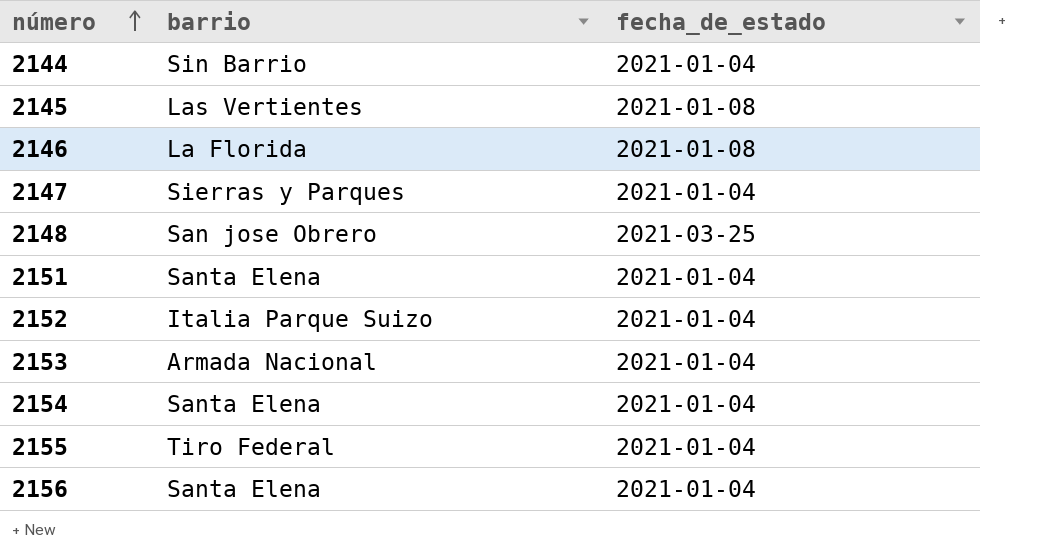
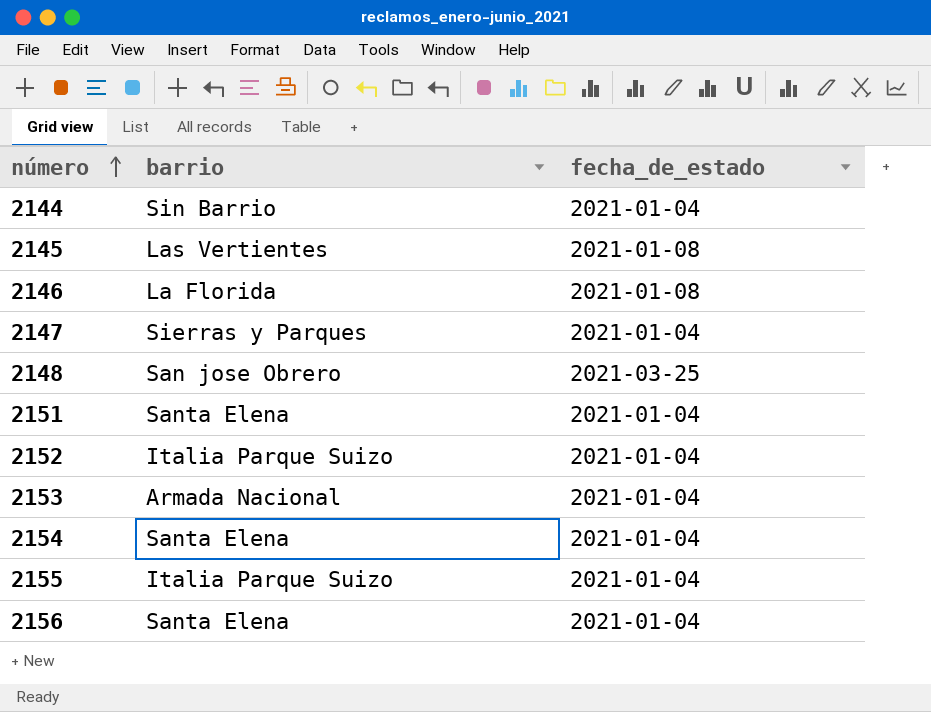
2155 | barrio: Tiro Federal -> Italia Parque Suizo

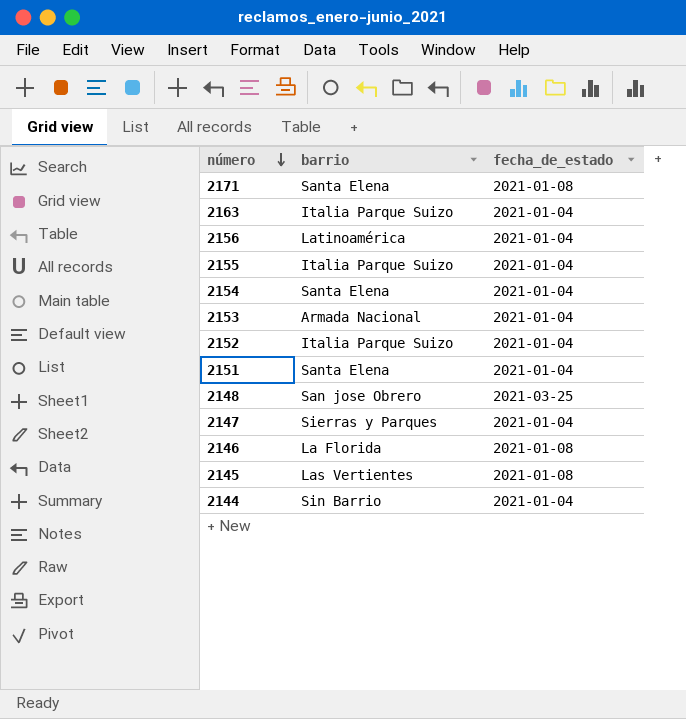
row order: número ascending -> número descending
row 2171: none -> Santa Elena | 2021-01-08
row 2163: none -> Italia Parque Suizo | 2021-01-04
2156 | barrio: Santa Elena -> Latinoamérica

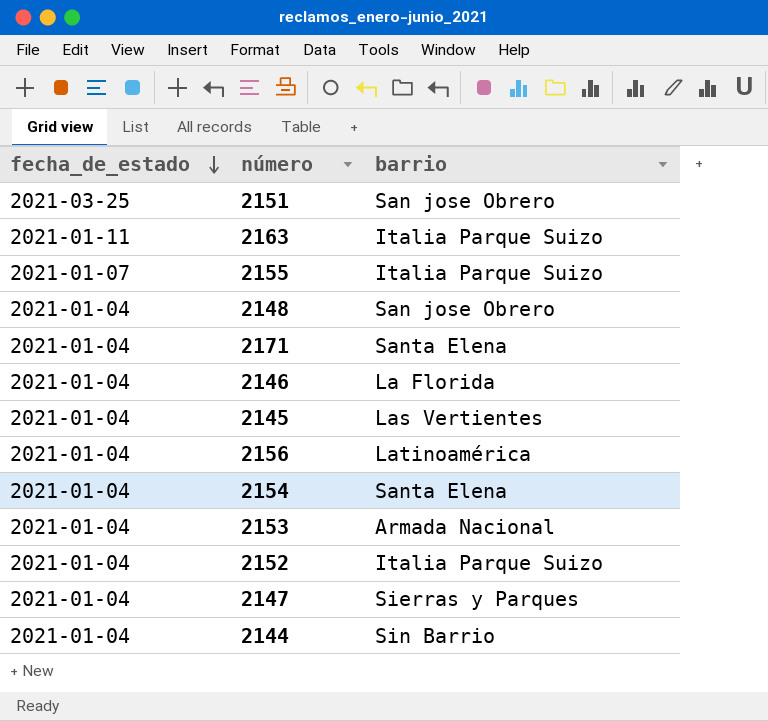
row order: número descending -> fecha_de_estado descending
column fecha_de_estado | position: 3 -> 1
2151 | fecha_de_estado: 2021-01-04 -> 2021-03-25
2151 | barrio: Santa Elena -> San jose Obrero
2163 | fecha_de_estado: 2021-01-04 -> 2021-01-11
2155 | fecha_de_estado: 2021-01-04 -> 2021-01-07
2148 | fecha_de_estado: 2021-03-25 -> 2021-01-04
2171 | fecha_de_estado: 2021-01-08 -> 2021-01-04
2146 | fecha_de_estado: 2021-01-08 -> 2021-01-04
2145 | fecha_de_estado: 2021-01-08 -> 2021-01-04

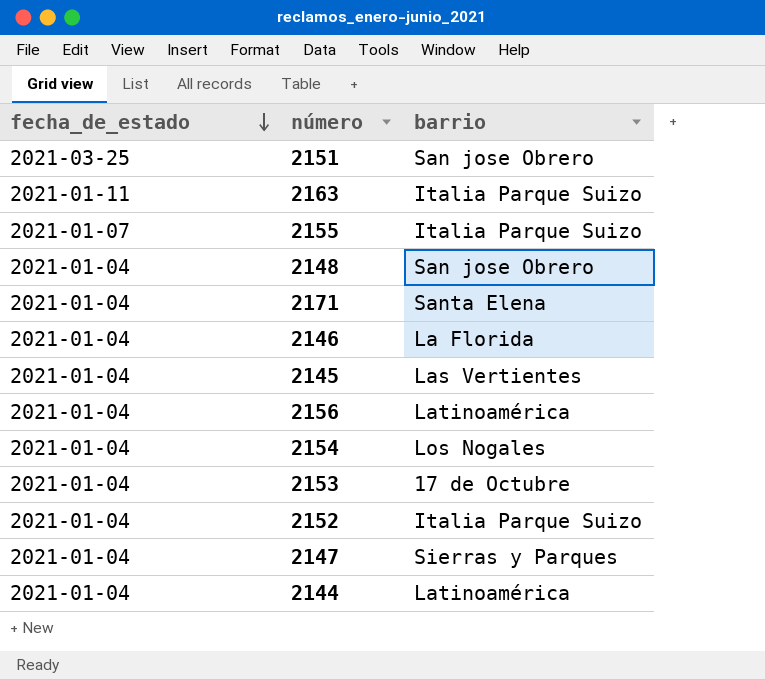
2154 | barrio: Santa Elena -> Los Nogales
2153 | barrio: Armada Nacional -> 17 de Octubre
2144 | barrio: Sin Barrio -> Latinoamérica

